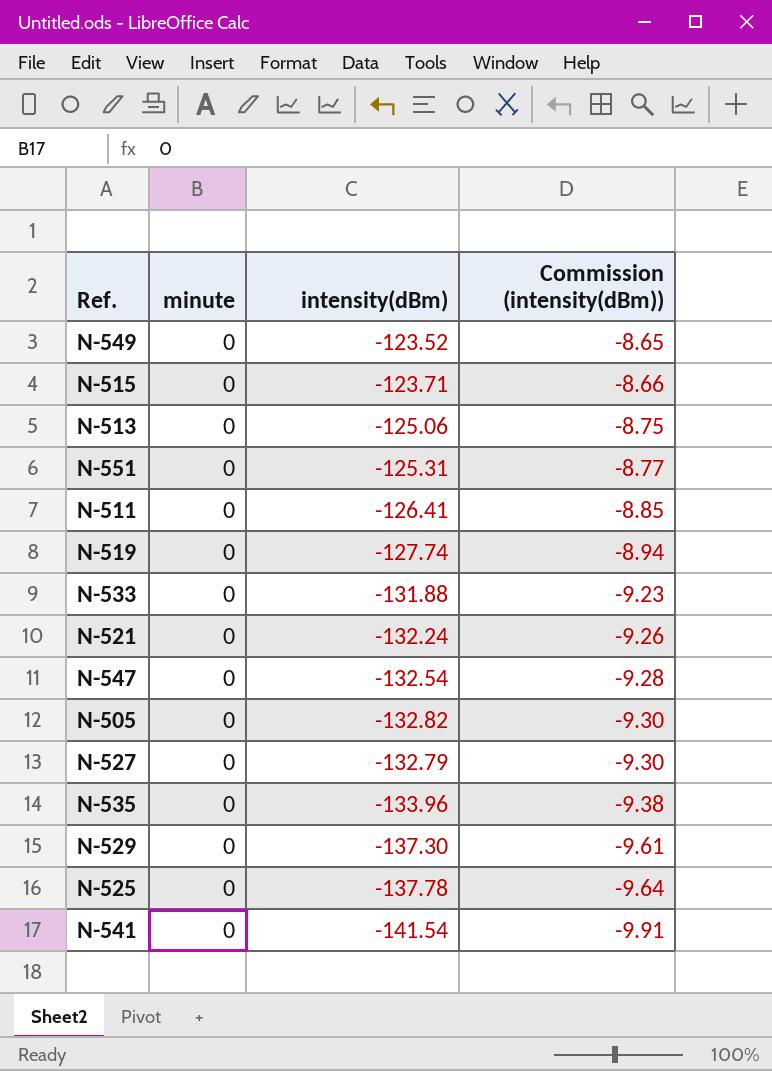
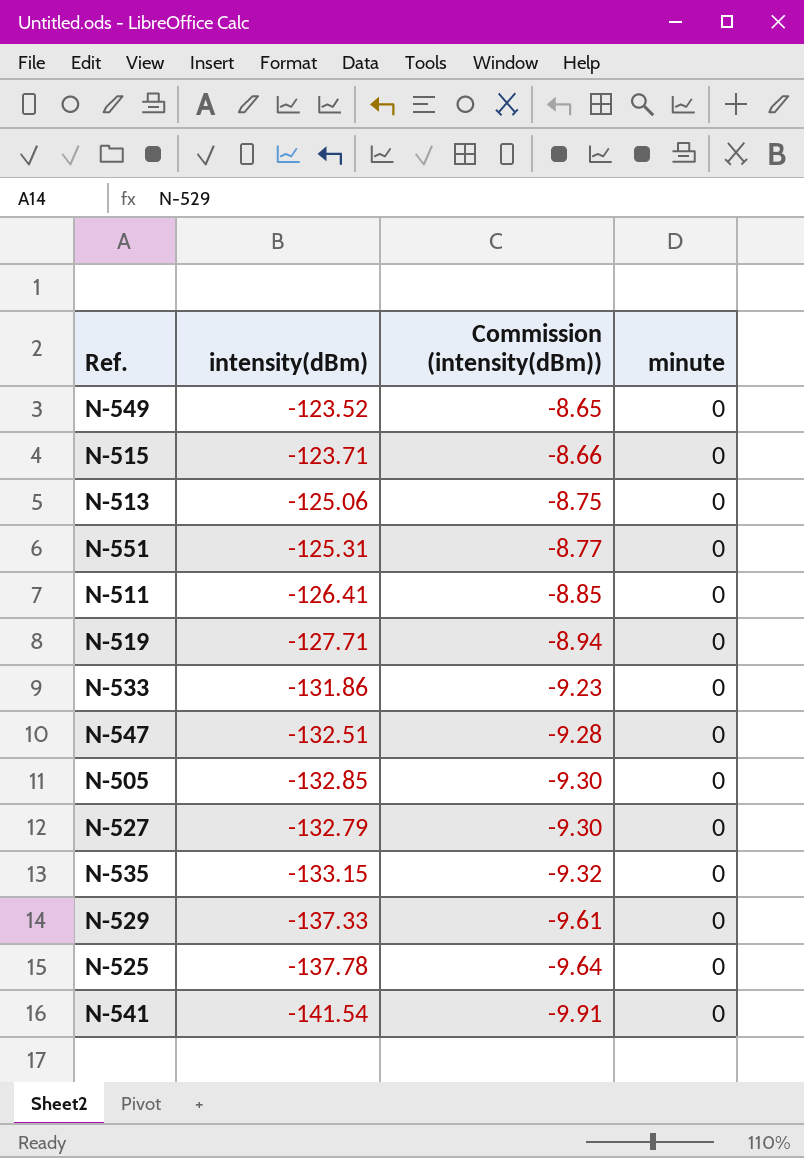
column minute | position: 2 -> 4
row N-521: 0 | -132.24 | -9.26 -> none
N-519 | intensity(dBm): -127.74 -> -127.71
N-533 | intensity(dBm): -131.88 -> -131.86
N-547 | intensity(dBm): -132.54 -> -132.51
N-505 | intensity(dBm): -132.82 -> -132.85
N-535 | intensity(dBm): -133.96 -> -133.15
N-535 | Commission (intensity(dBm)): -9.38 -> -9.32
N-529 | intensity(dBm): -137.30 -> -137.33

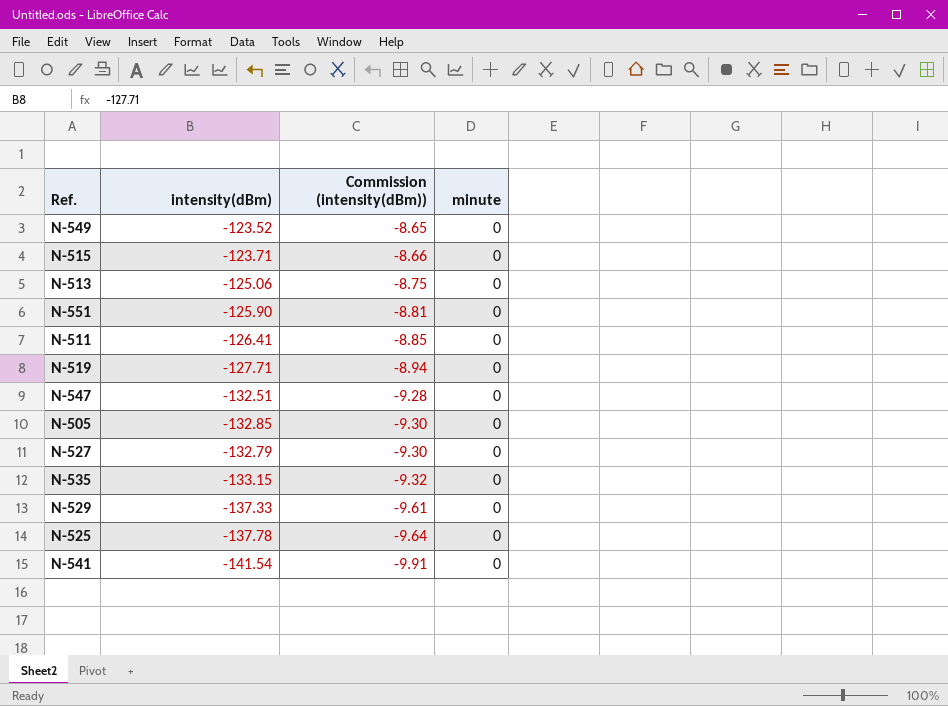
row N-533: -131.86 | -9.23 | 0 -> none
N-551 | intensity(dBm): -125.31 -> -125.90
N-551 | Commission (intensity(dBm)): -8.77 -> -8.81

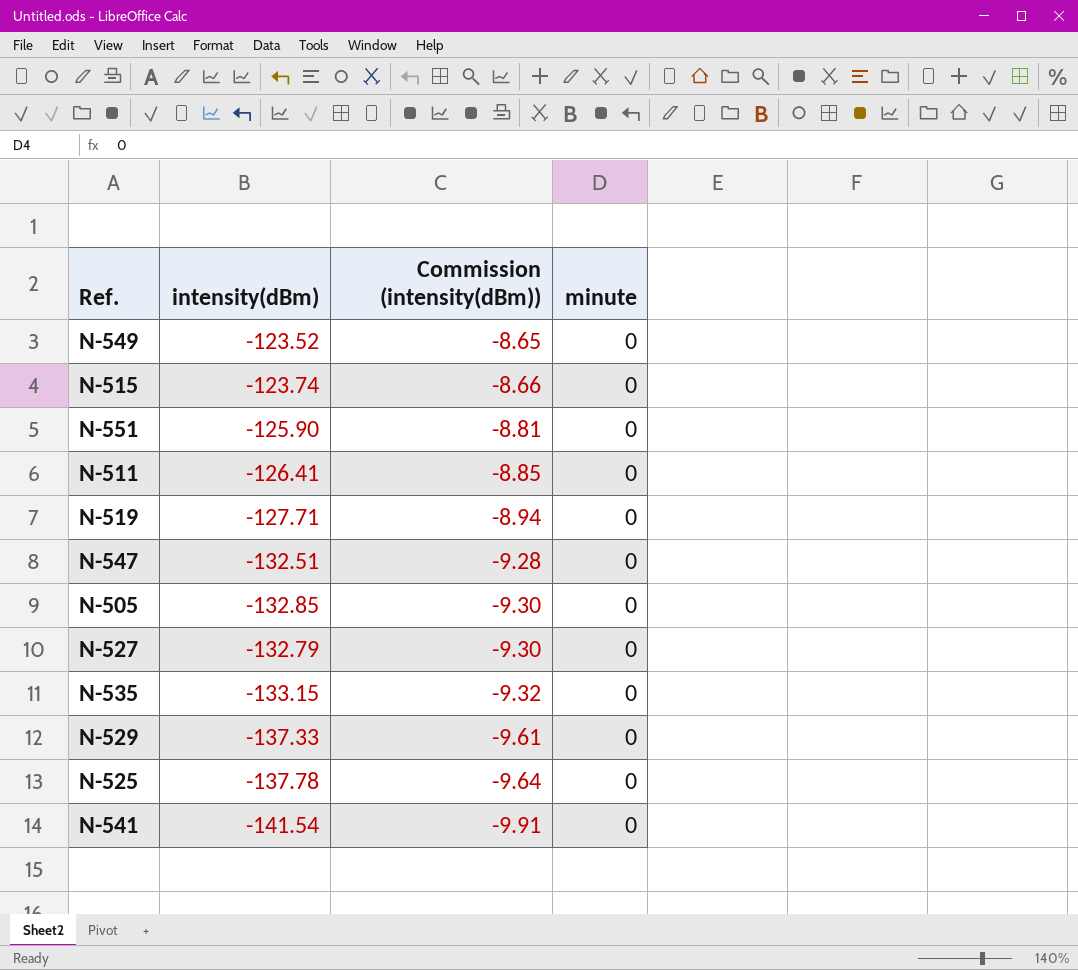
row N-513: -125.06 | -8.75 | 0 -> none
N-515 | intensity(dBm): -123.71 -> -123.74

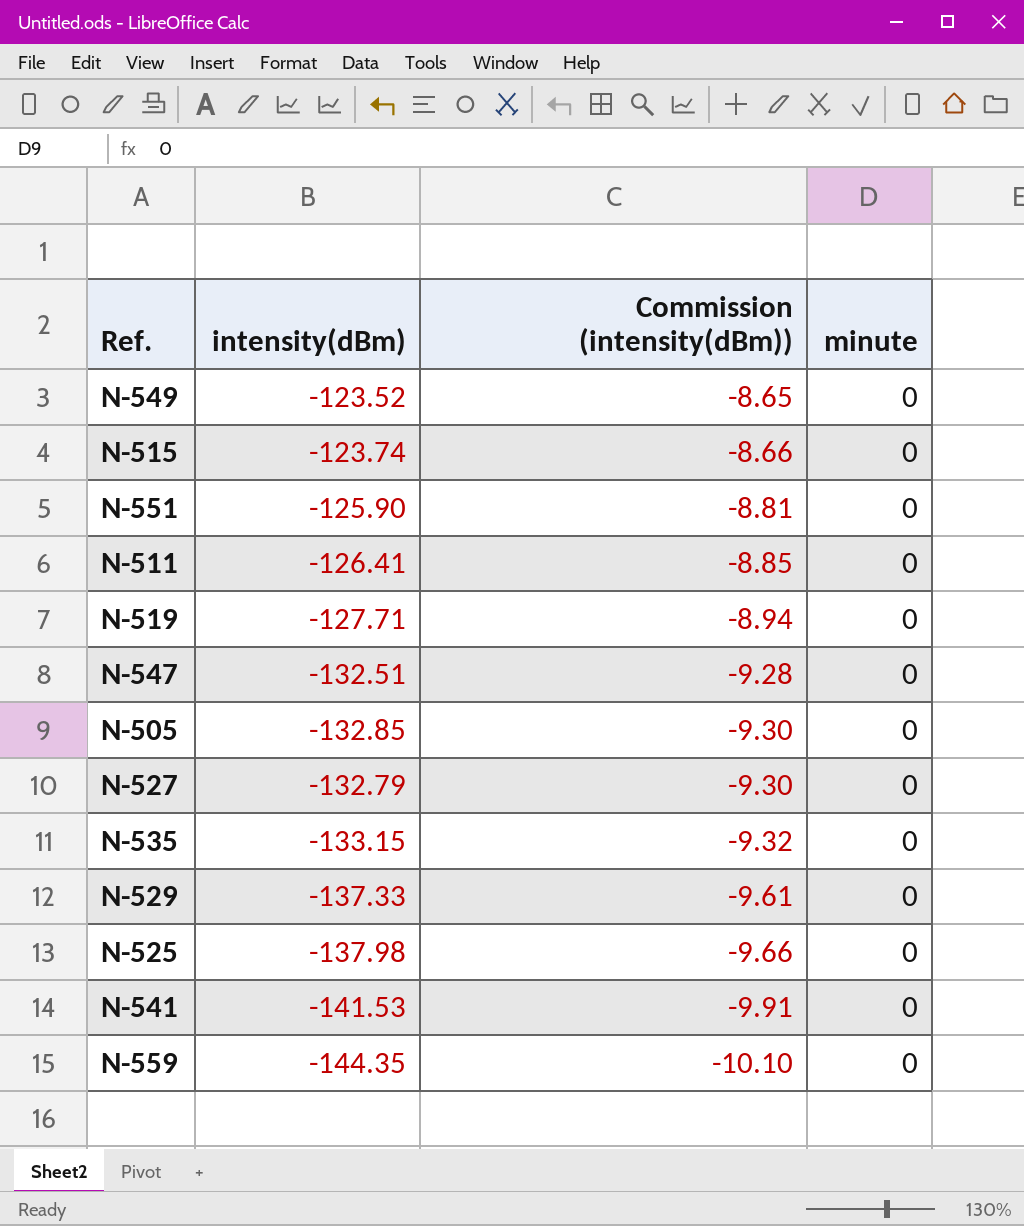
N-525 | intensity(dBm): -137.78 -> -137.98
N-525 | Commission (intensity(dBm)): -9.64 -> -9.66
N-541 | intensity(dBm): -141.54 -> -141.53
row N-559: none -> -144.35 | -10.10 | 0

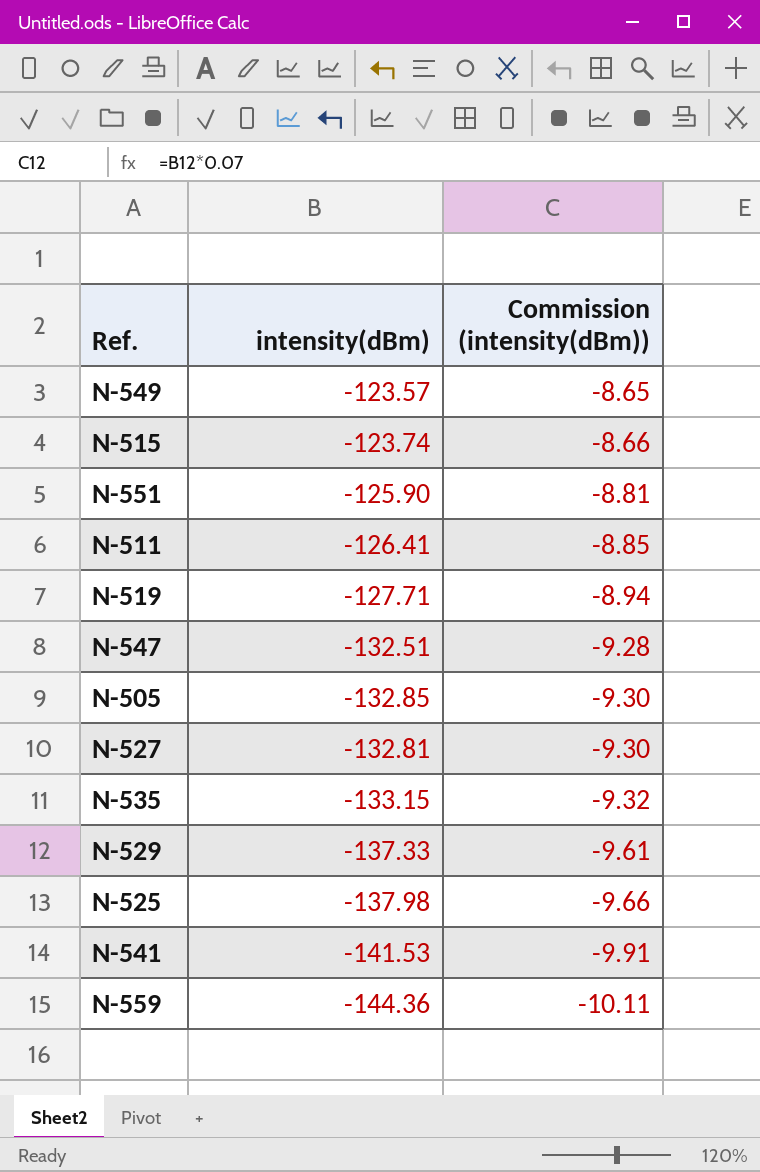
column minute | position: 4 -> none
N-549 | intensity(dBm): -123.52 -> -123.57
N-527 | intensity(dBm): -132.79 -> -132.81
N-559 | intensity(dBm): -144.35 -> -144.36
N-559 | Commission (intensity(dBm)): -10.10 -> -10.11

